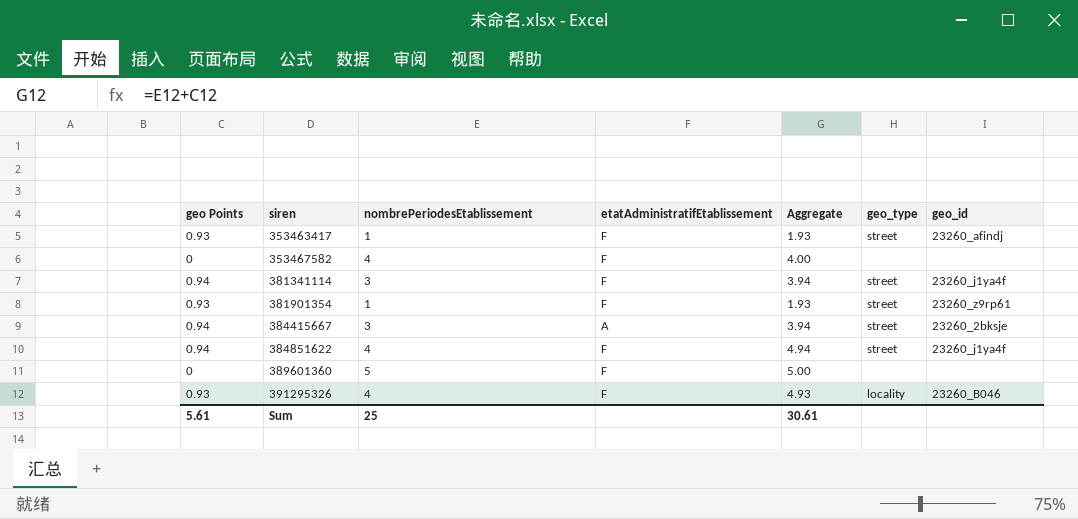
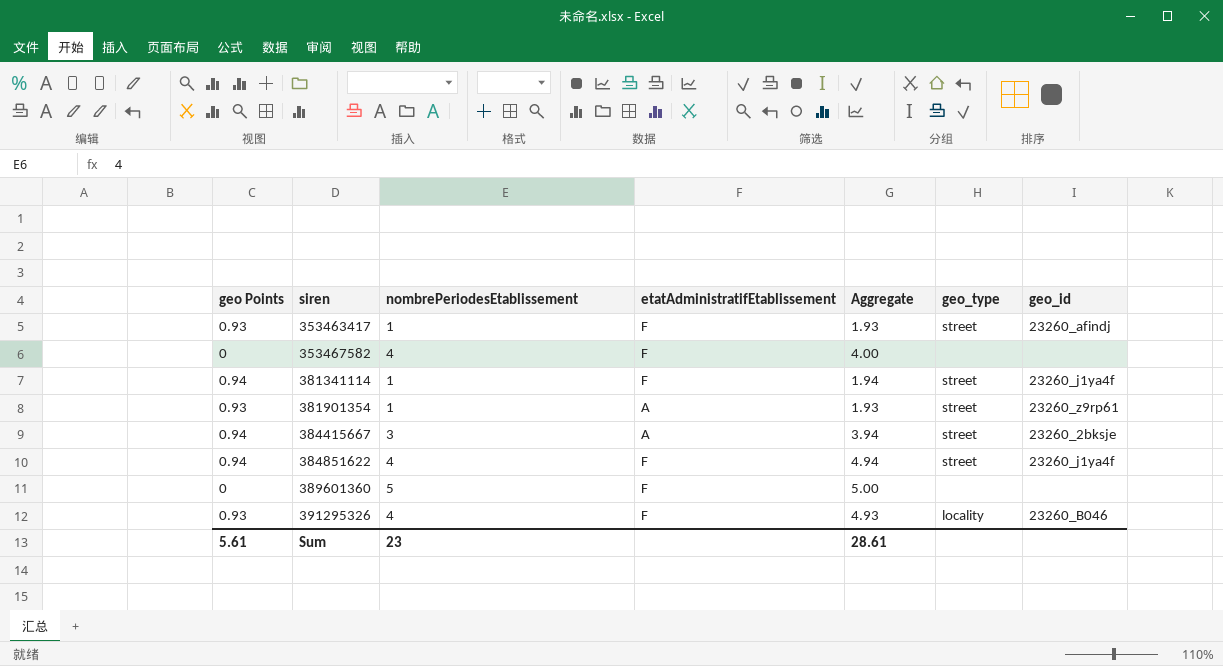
381341114 | nombrePeriodesEtablissement: 3 -> 1
381341114 | Aggregate: 3.94 -> 1.94
381901354 | etatAdministratifEtablissement: F -> A
Sum | nombrePeriodesEtablissement: 25 -> 23
Sum | Aggregate: 30.61 -> 28.61

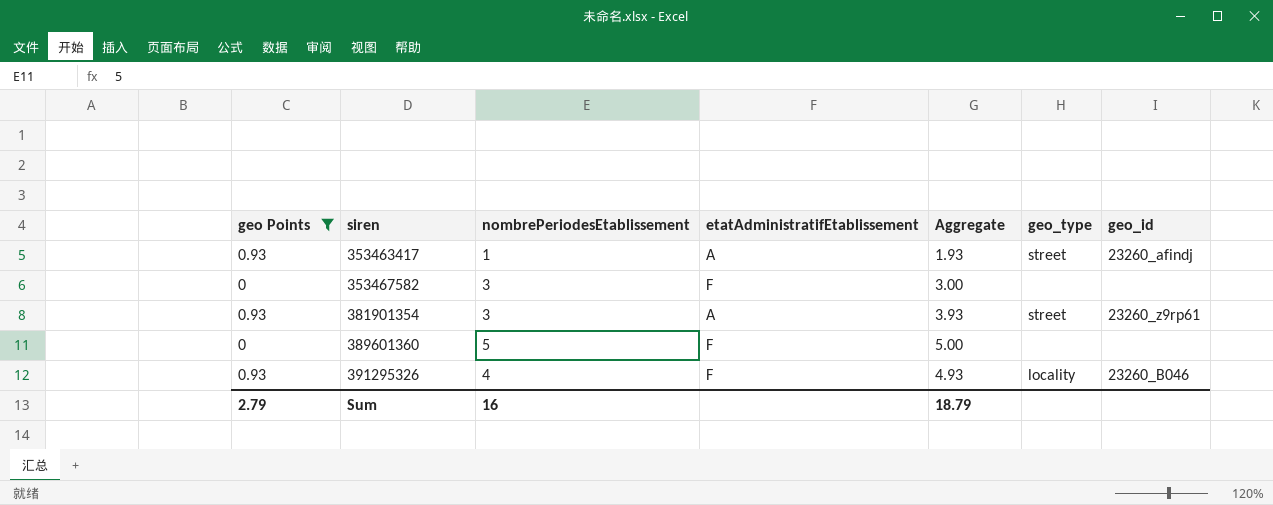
filter: none -> geo Points != 0.94
353463417 | etatAdministratifEtablissement: F -> A
353467582 | nombrePeriodesEtablissement: 4 -> 3
353467582 | Aggregate: 4.00 -> 3.00
381901354 | nombrePeriodesEtablissement: 1 -> 3
381901354 | Aggregate: 1.93 -> 3.93
Sum | geo Points: 5.61 -> 2.79
Sum | nombrePeriodesEtablissement: 23 -> 16
Sum | Aggregate: 28.61 -> 18.79

